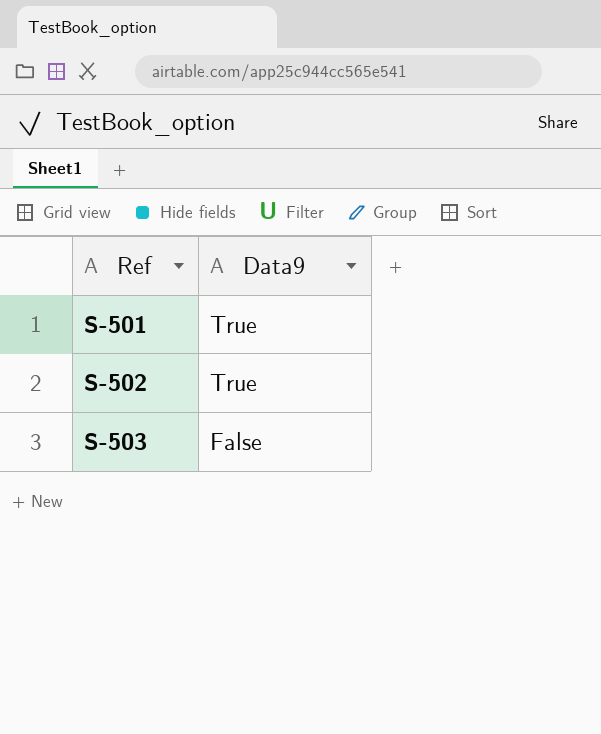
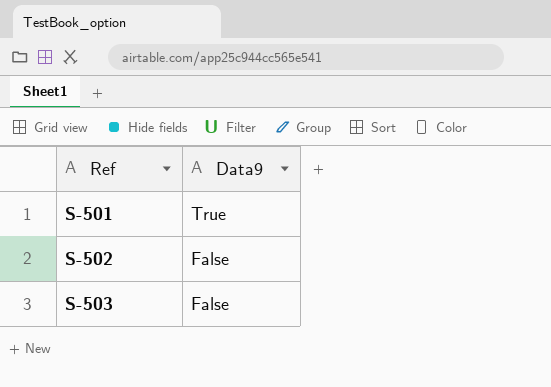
S-502 | Data9: True -> False

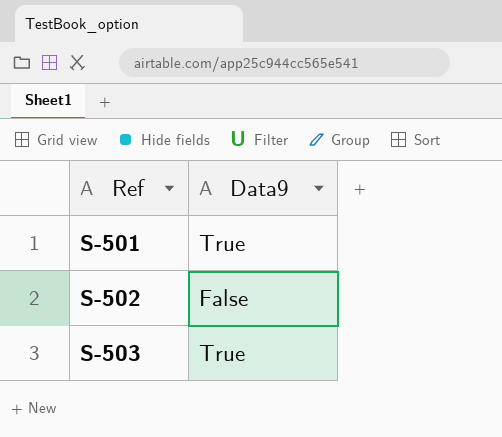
S-503 | Data9: False -> True

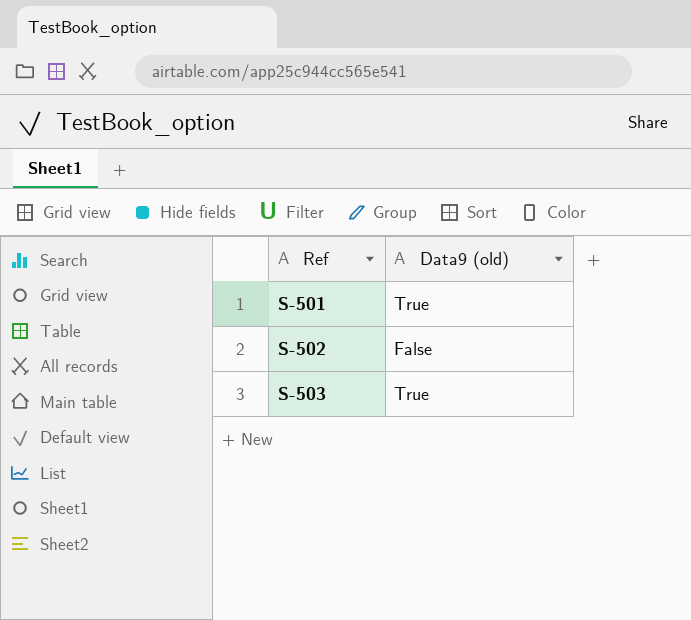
column name: Data9 -> Data9 (old)

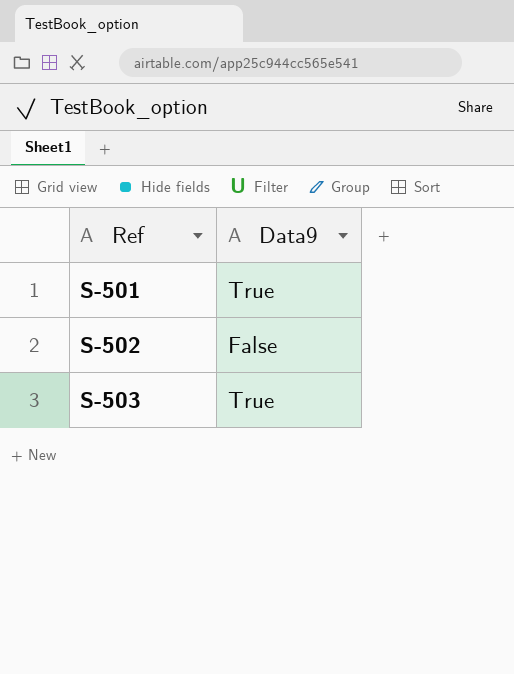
column name: Data9 (old) -> Data9

